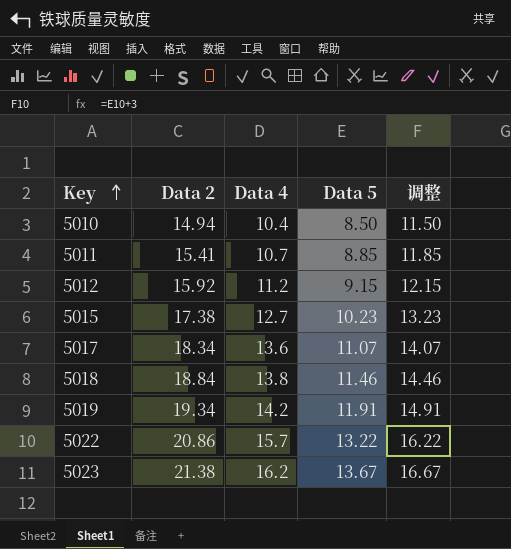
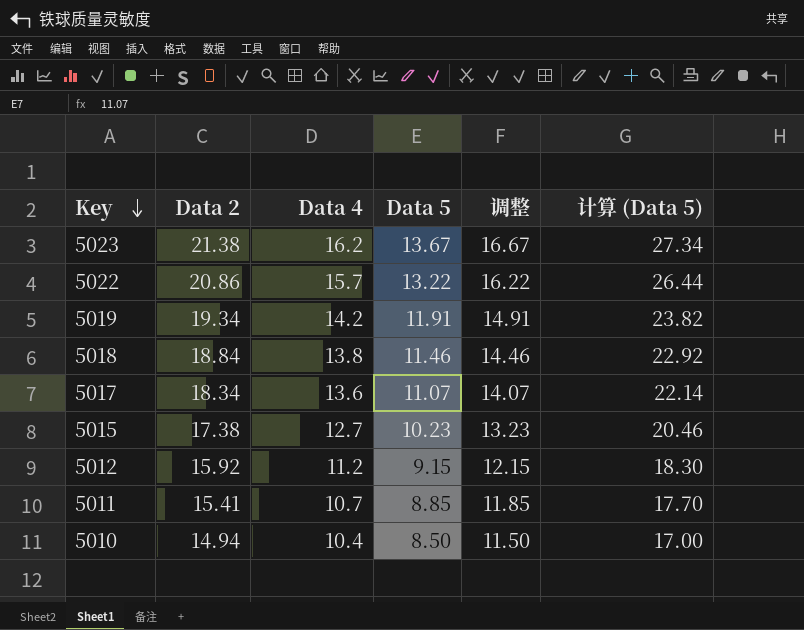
row order: Key ascending -> Key descending
column 计算 (Data 5) | formula: none -> [Data 5] * 2

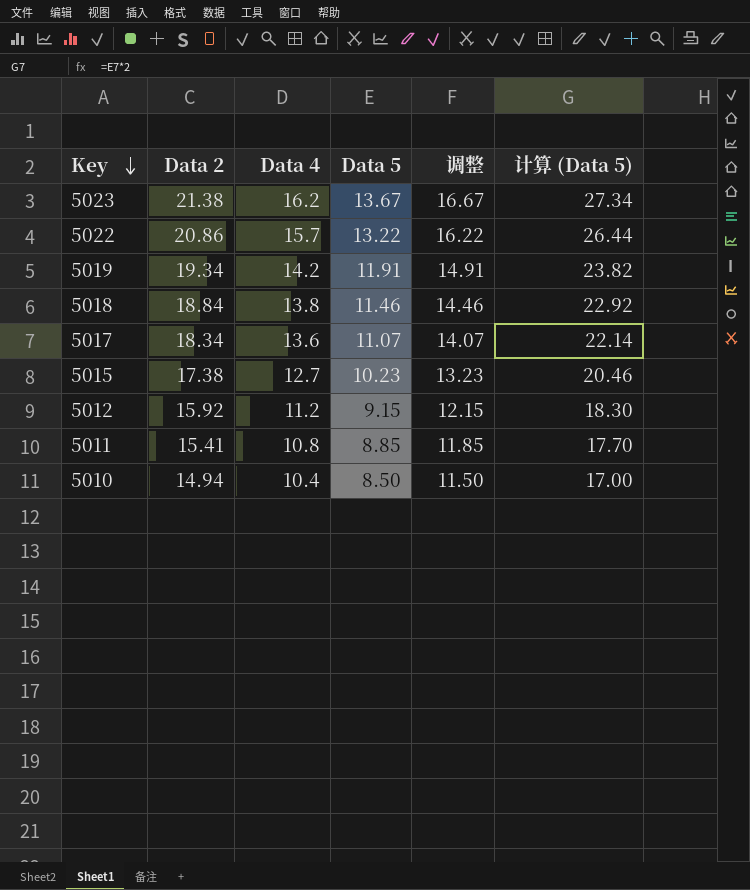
5011 | Data 4: 10.7 -> 10.8

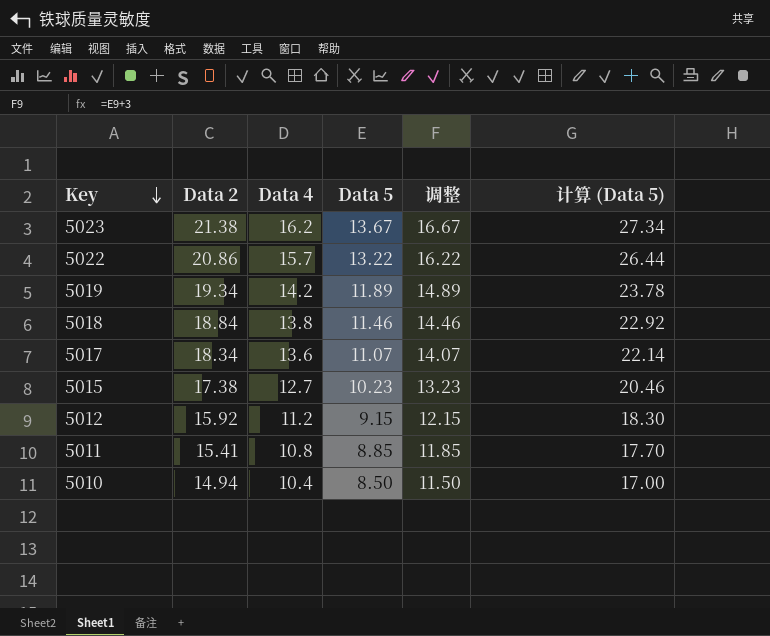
5019 | Data 5: 11.91 -> 11.89
5019 | 调整: 14.91 -> 14.89
5019 | 计算 (Data 5): 23.82 -> 23.78

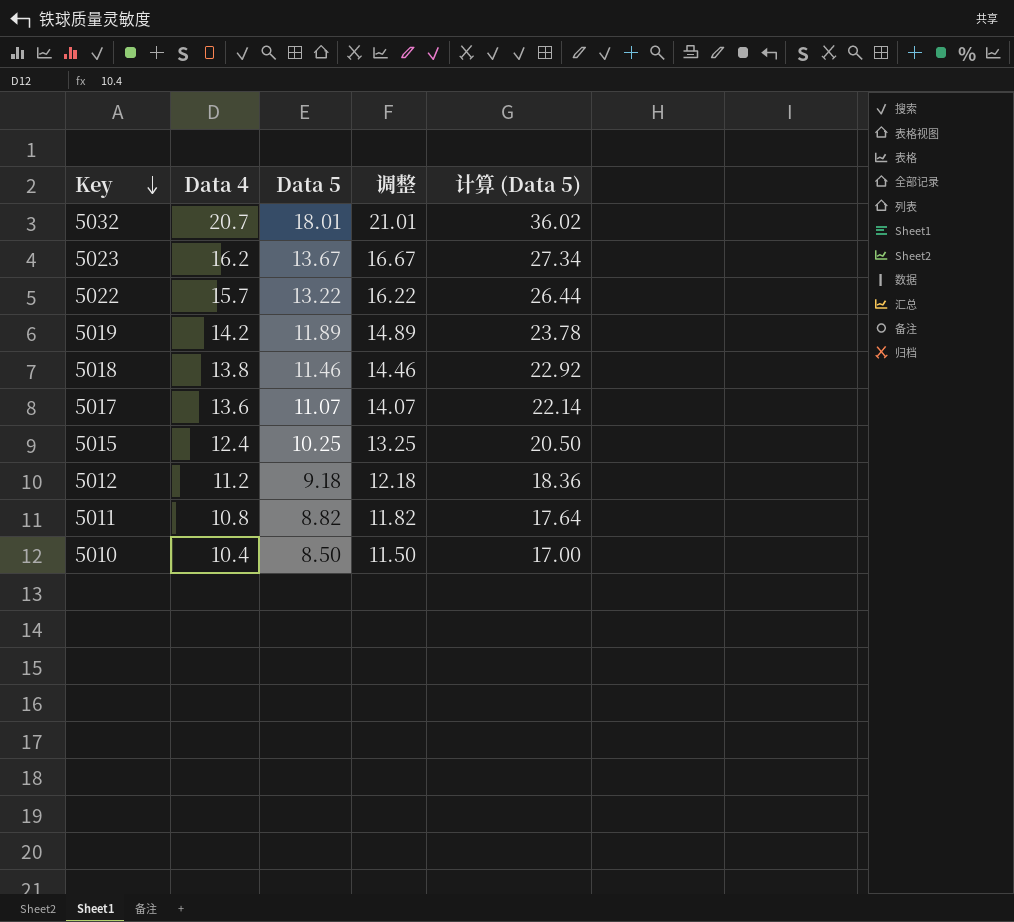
column Data 2 | position: 2 -> none
row 5032: none -> 20.7 | 18.01 | 21.01 | 36.02
5015 | Data 4: 12.7 -> 12.4
5015 | Data 5: 10.23 -> 10.25
5015 | 调整: 13.23 -> 13.25
5015 | 计算 (Data 5): 20.46 -> 20.50
5012 | Data 5: 9.15 -> 9.18
5012 | 调整: 12.15 -> 12.18
5012 | 计算 (Data 5): 18.30 -> 18.36
5011 | Data 5: 8.85 -> 8.82
5011 | 调整: 11.85 -> 11.82
5011 | 计算 (Data 5): 17.70 -> 17.64

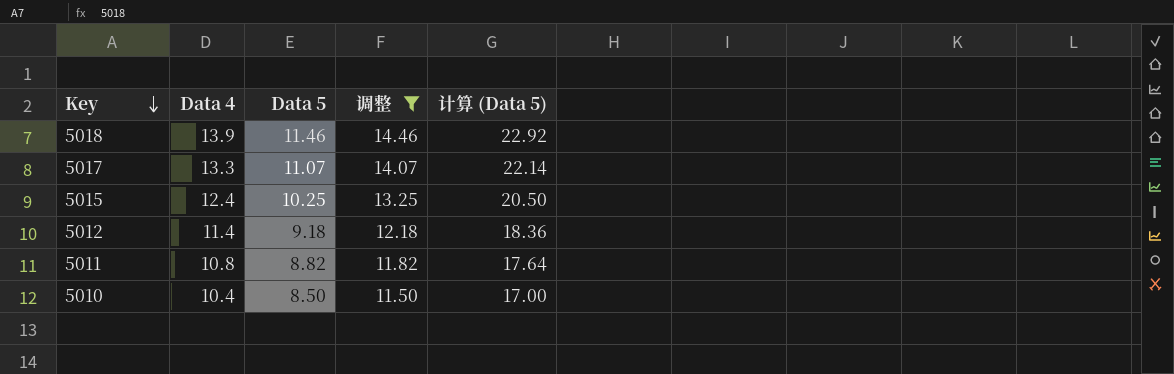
filter: none -> 调整 <= 14.46
5018 | Data 4: 13.8 -> 13.9
5017 | Data 4: 13.6 -> 13.3
5012 | Data 4: 11.2 -> 11.4

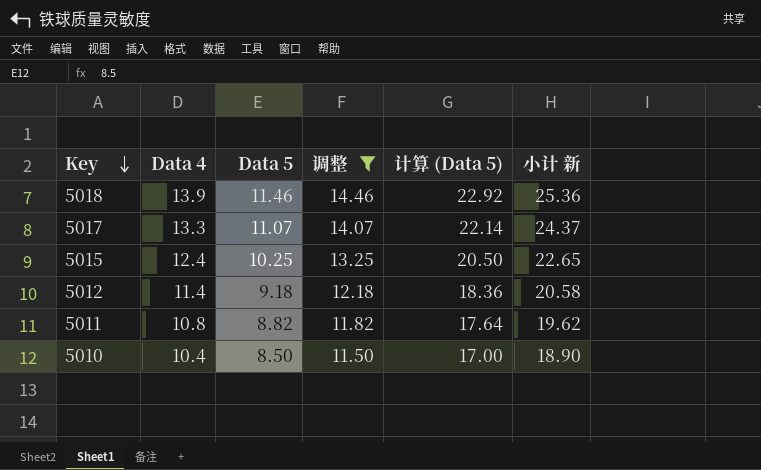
column 小计 新 | formula: none -> [Data 4] + [Data 5]

